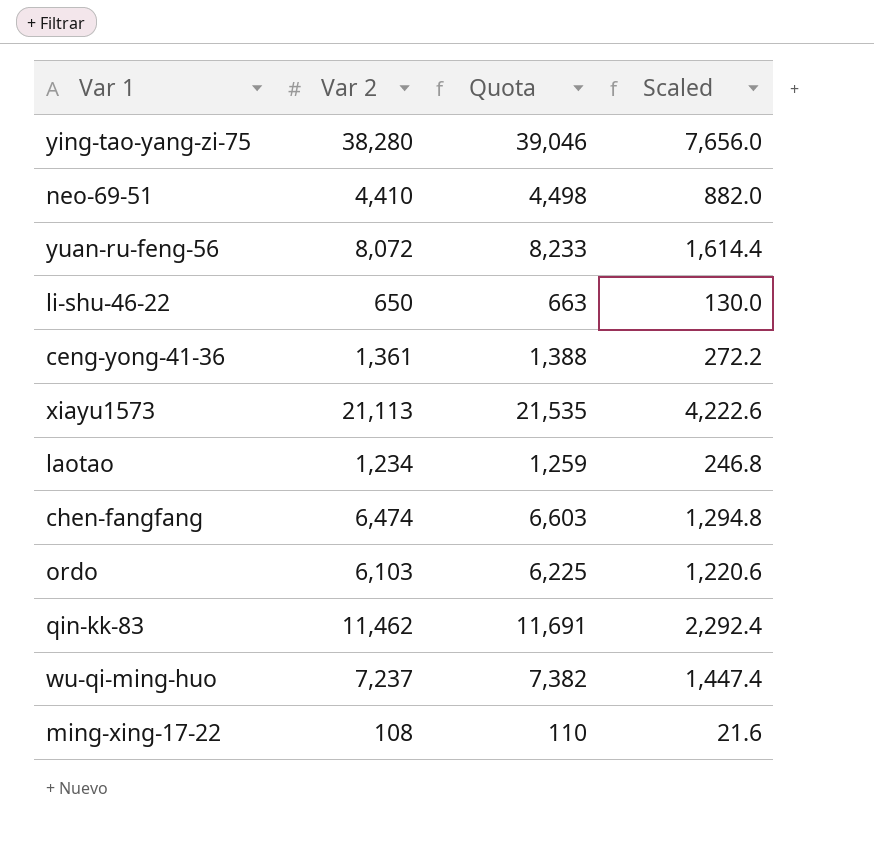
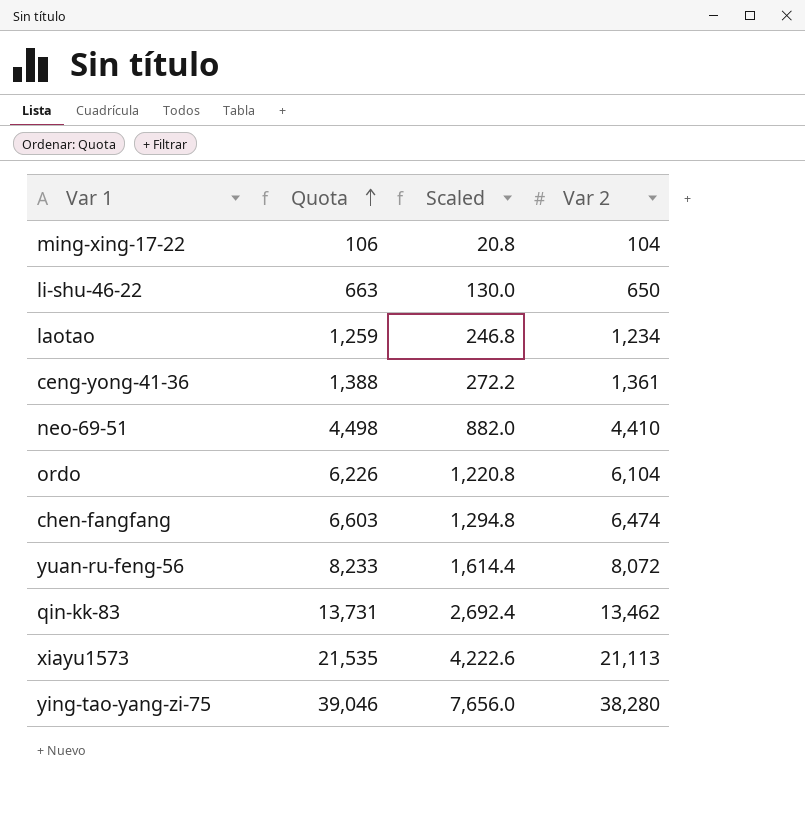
row order: none -> Quota ascending
column Var 2 | position: 2 -> 4
row wu-qi-ming-huo: 7,237 | 7,382 | 1,447.4 -> none
ming-xing-17-22 | Quota: 110 -> 106
ming-xing-17-22 | Scaled: 21.6 -> 20.8
ming-xing-17-22 | Var 2: 108 -> 104
ordo | Quota: 6,225 -> 6,226
ordo | Scaled: 1,220.6 -> 1,220.8
ordo | Var 2: 6,103 -> 6,104
qin-kk-83 | Quota: 11,691 -> 13,731
qin-kk-83 | Scaled: 2,292.4 -> 2,692.4
qin-kk-83 | Var 2: 11,462 -> 13,462

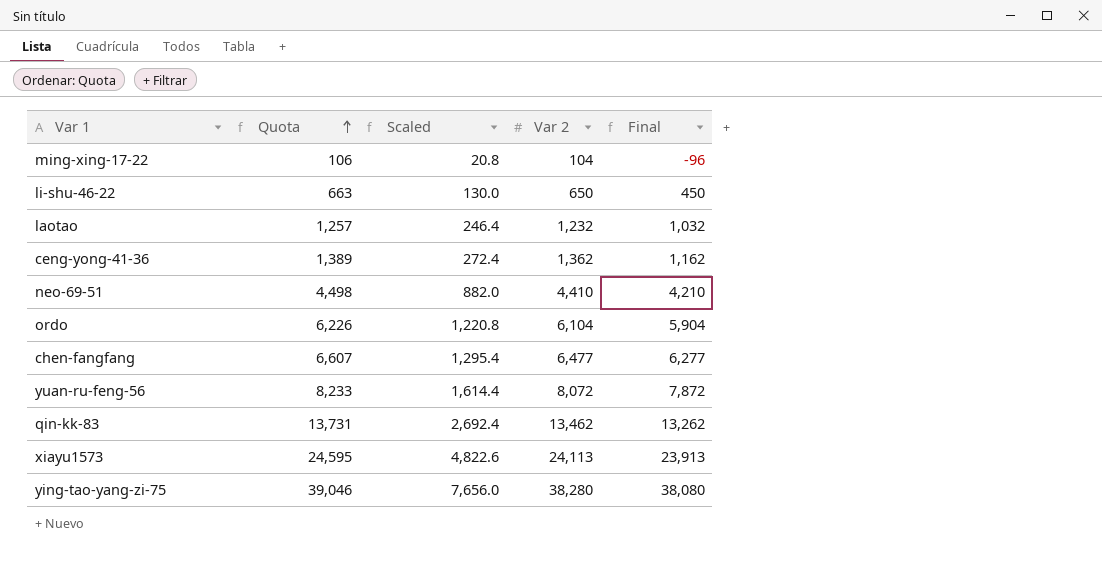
column Final | formula: none -> [Var 2] - 200
laotao | Quota: 1,259 -> 1,257
laotao | Scaled: 246.8 -> 246.4
laotao | Var 2: 1,234 -> 1,232
ceng-yong-41-36 | Quota: 1,388 -> 1,389
ceng-yong-41-36 | Scaled: 272.2 -> 272.4
ceng-yong-41-36 | Var 2: 1,361 -> 1,362
chen-fangfang | Quota: 6,603 -> 6,607
chen-fangfang | Scaled: 1,294.8 -> 1,295.4
chen-fangfang | Var 2: 6,474 -> 6,477
xiayu1573 | Quota: 21,535 -> 24,595
xiayu1573 | Scaled: 4,222.6 -> 4,822.6
xiayu1573 | Var 2: 21,113 -> 24,113

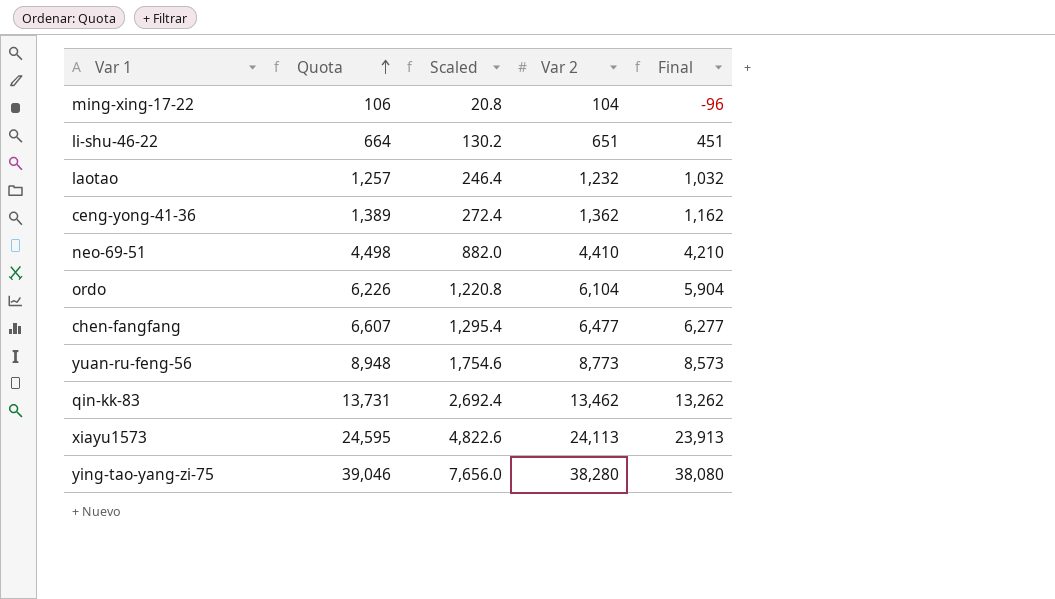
li-shu-46-22 | Quota: 663 -> 664
li-shu-46-22 | Scaled: 130.0 -> 130.2
li-shu-46-22 | Var 2: 650 -> 651
li-shu-46-22 | Final: 450 -> 451
yuan-ru-feng-56 | Quota: 8,233 -> 8,948
yuan-ru-feng-56 | Scaled: 1,614.4 -> 1,754.6
yuan-ru-feng-56 | Var 2: 8,072 -> 8,773
yuan-ru-feng-56 | Final: 7,872 -> 8,573

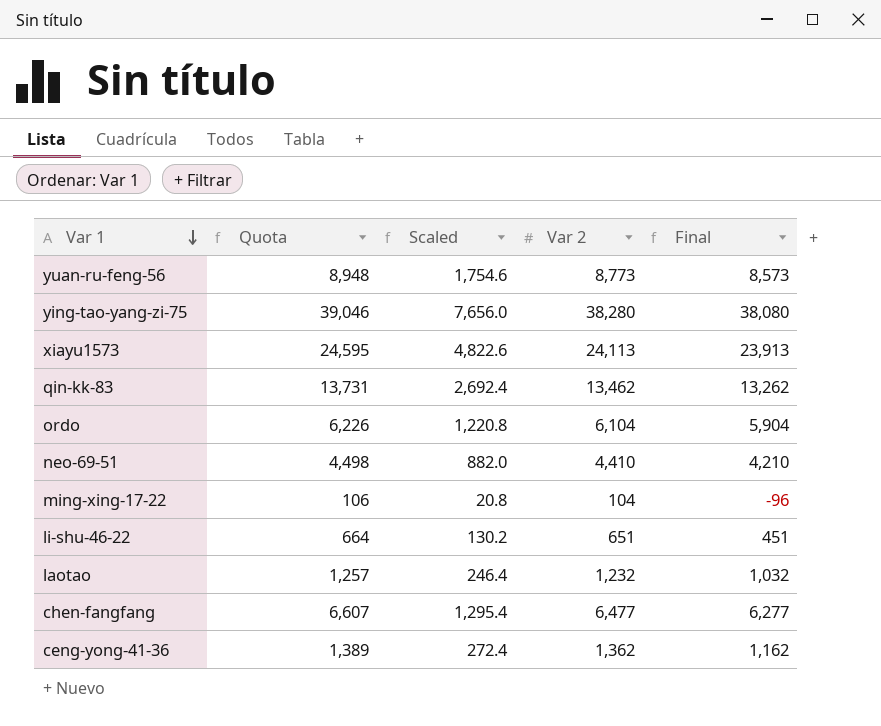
row order: Quota ascending -> Var 1 descending

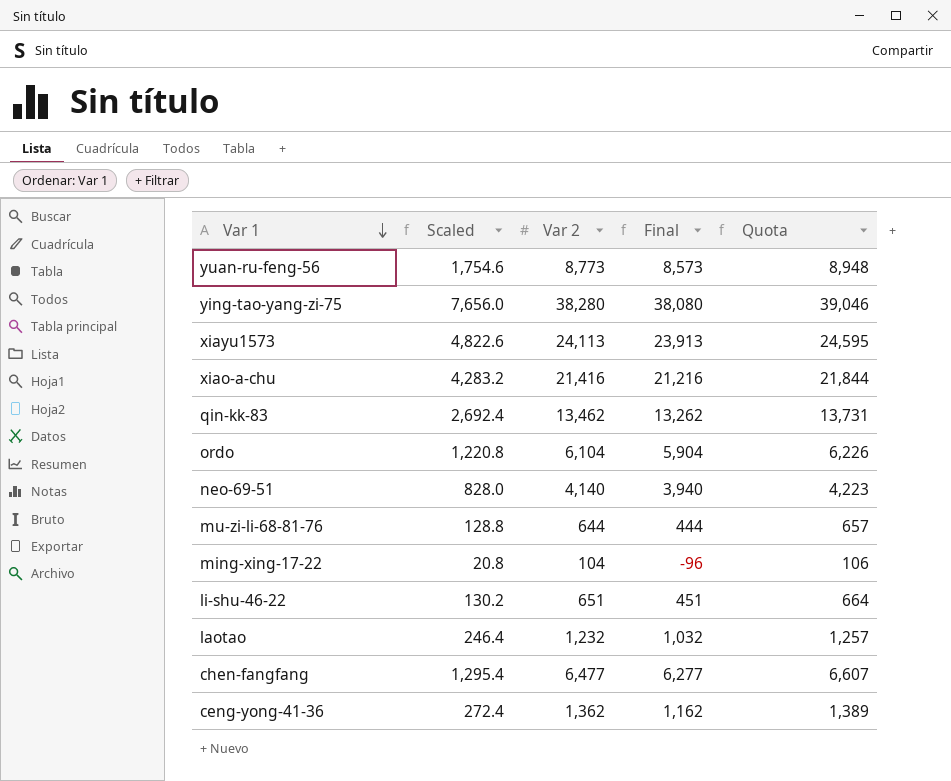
column Quota | position: 2 -> 5
row xiao-a-chu: none -> 4,283.2 | 21,416 | 21,216 | 21,844
neo-69-51 | Scaled: 882.0 -> 828.0
neo-69-51 | Var 2: 4,410 -> 4,140
neo-69-51 | Final: 4,210 -> 3,940
neo-69-51 | Quota: 4,498 -> 4,223
row mu-zi-li-68-81-76: none -> 128.8 | 644 | 444 | 657

